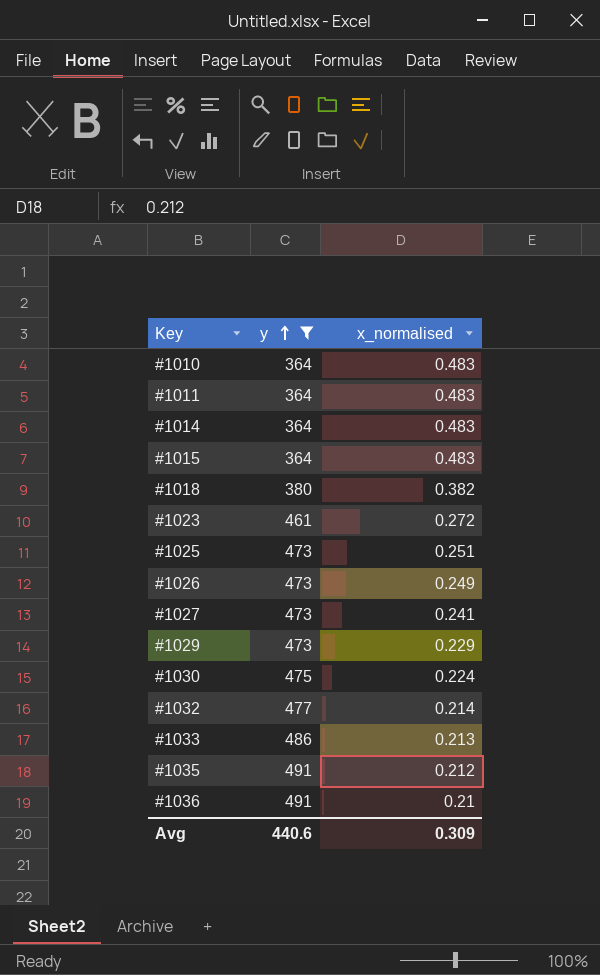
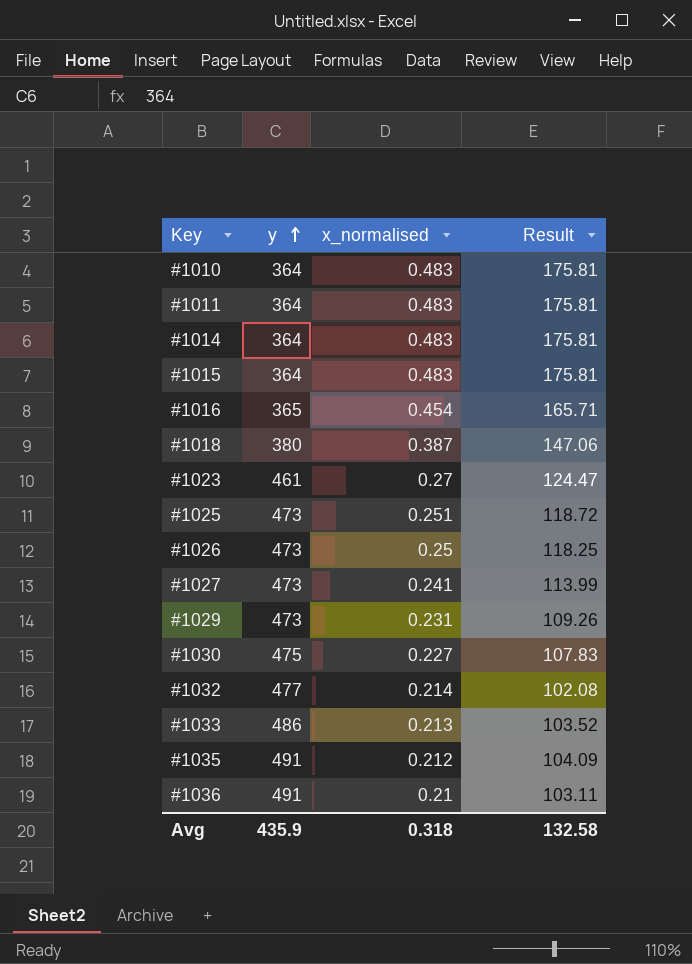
filter: y != 365 -> none
column Result | formula: none -> [y] * [x_normalised]
#1018 | x_normalised: 0.382 -> 0.387
#1023 | x_normalised: 0.272 -> 0.27
#1026 | x_normalised: 0.249 -> 0.25
#1029 | x_normalised: 0.229 -> 0.231
#1030 | x_normalised: 0.224 -> 0.227
Avg | y: 440.6 -> 435.9
Avg | x_normalised: 0.309 -> 0.318

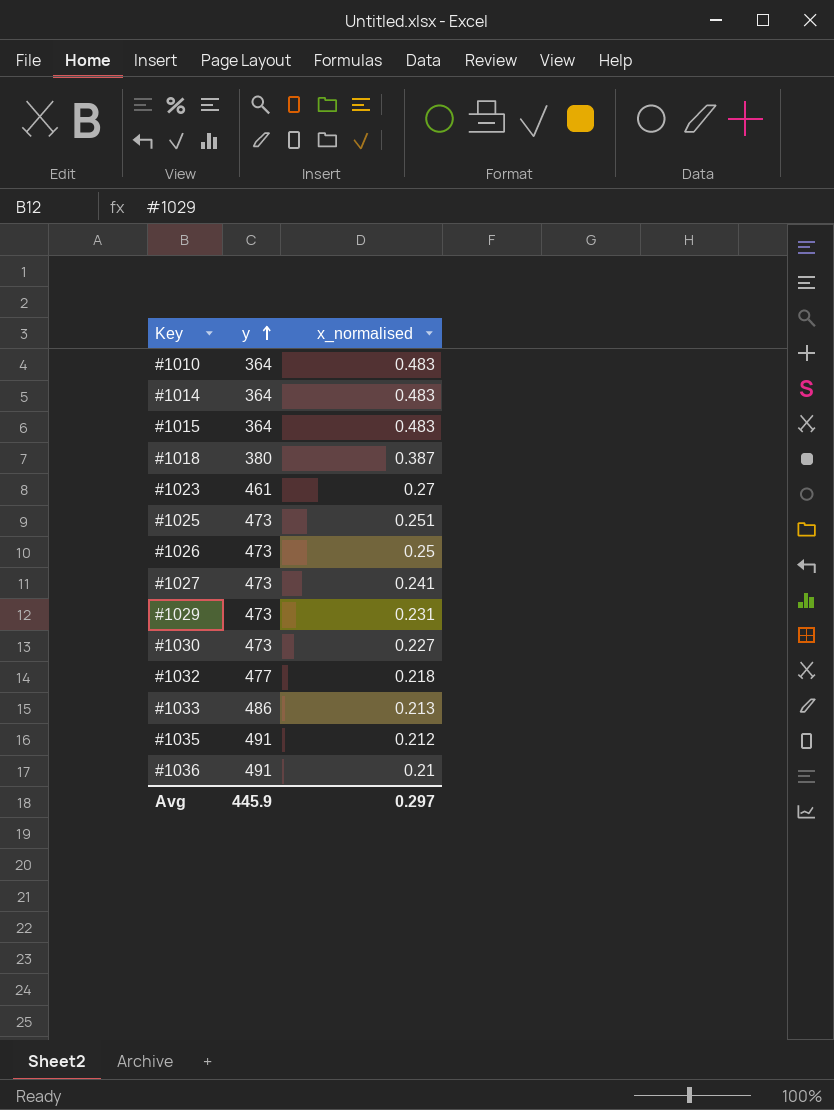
column Result | formula: [y] * [x_normalised] -> none
row #1011: 364 | 0.483 | 175.81 -> none
row #1016: 365 | 0.454 | 165.71 -> none
#1030 | y: 475 -> 473
#1032 | x_normalised: 0.214 -> 0.218
Avg | y: 435.9 -> 445.9
Avg | x_normalised: 0.318 -> 0.297

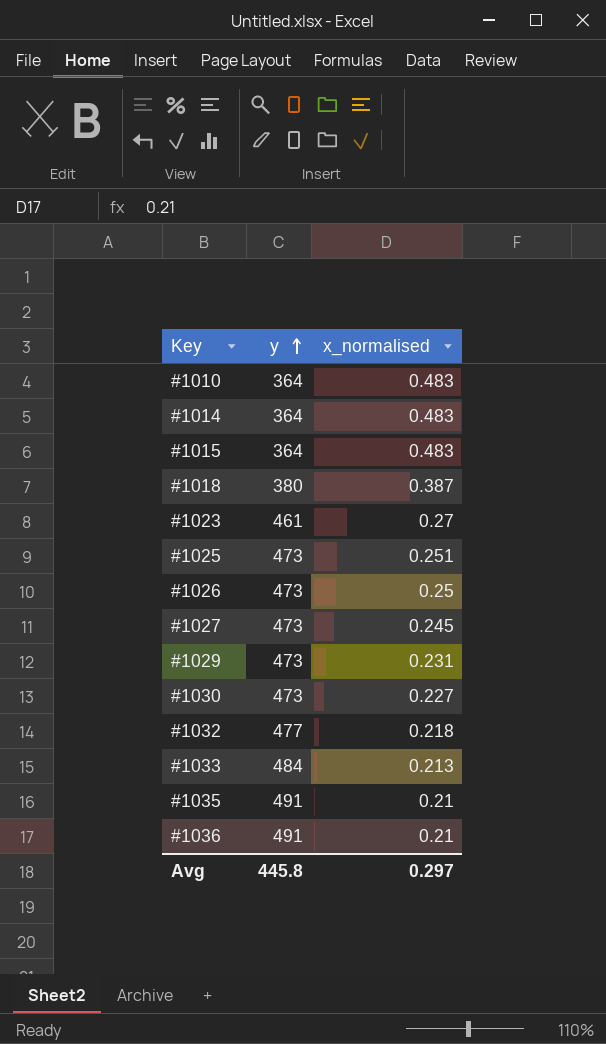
#1027 | x_normalised: 0.241 -> 0.245
#1033 | y: 486 -> 484
#1035 | x_normalised: 0.212 -> 0.21
Avg | y: 445.9 -> 445.8

